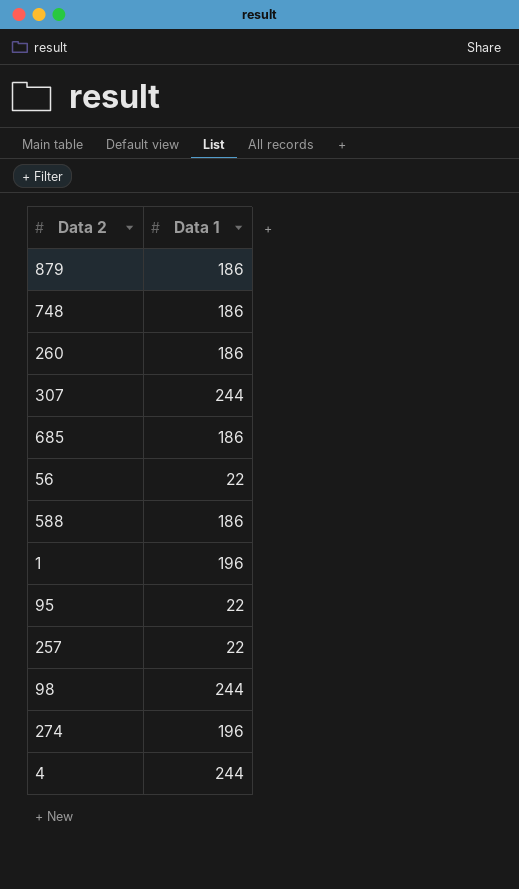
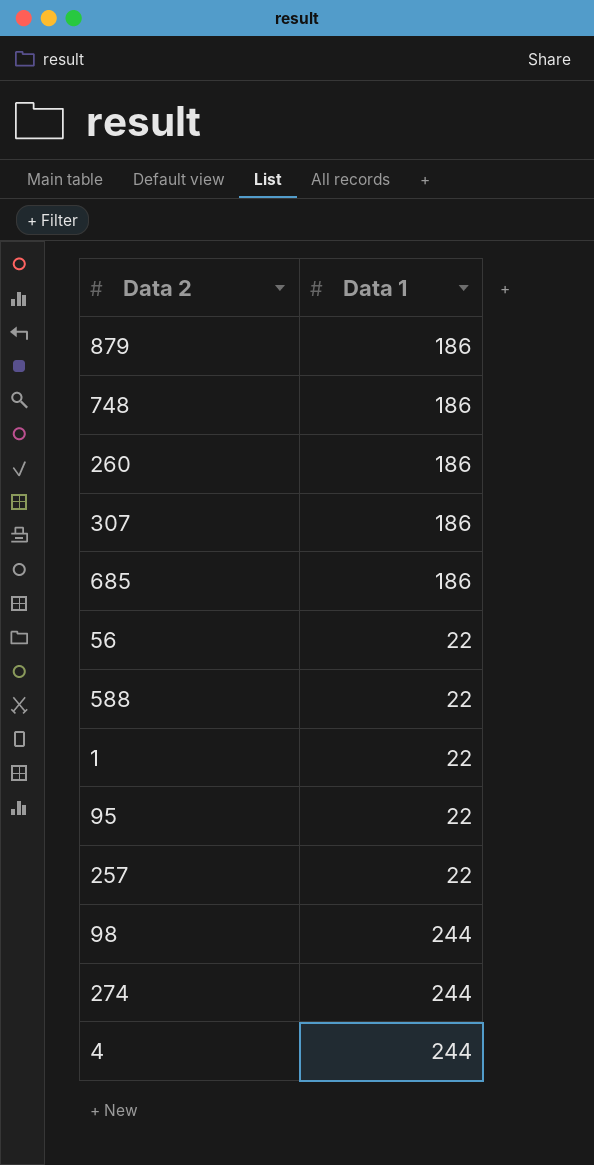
307 | Data 1: 244 -> 186
588 | Data 1: 186 -> 22
1 | Data 1: 196 -> 22
274 | Data 1: 196 -> 244

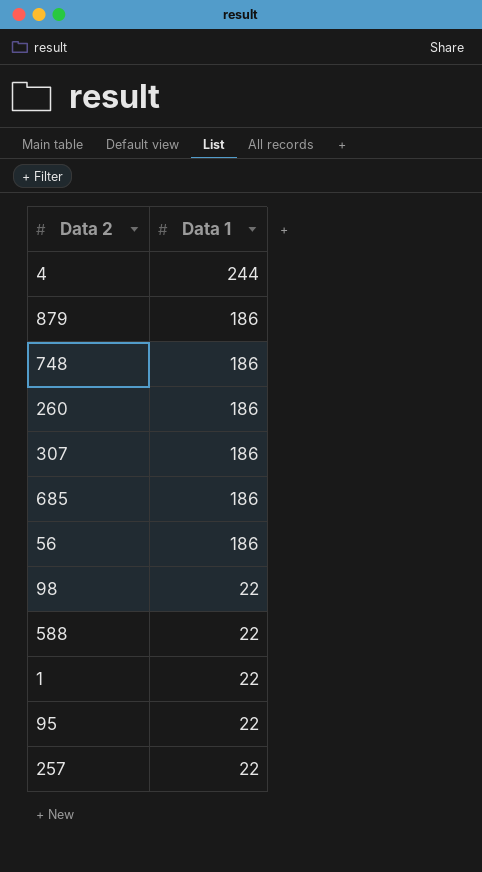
row order: none -> Data 1 descending
row 274: 244 -> none
56 | Data 1: 22 -> 186
98 | Data 1: 244 -> 22

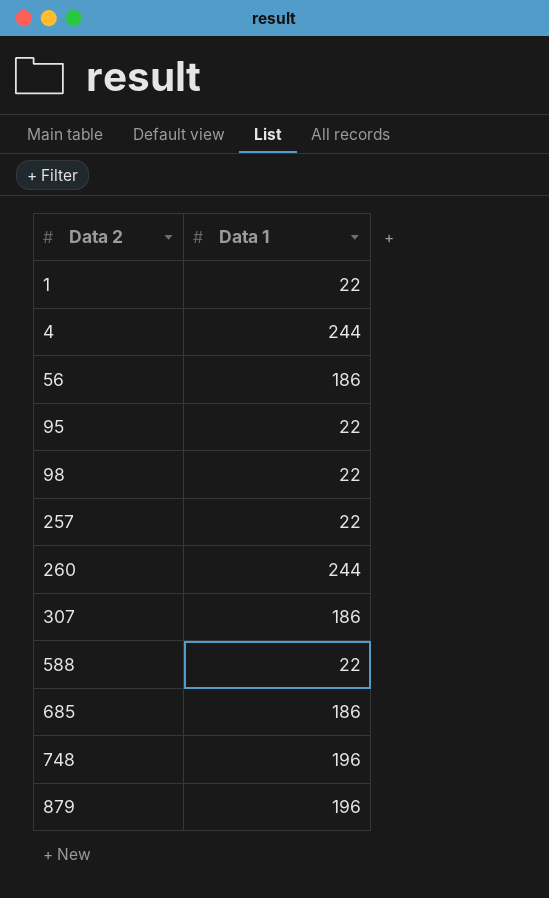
row order: Data 1 descending -> Data 2 ascending
260 | Data 1: 186 -> 244
748 | Data 1: 186 -> 196
879 | Data 1: 186 -> 196

